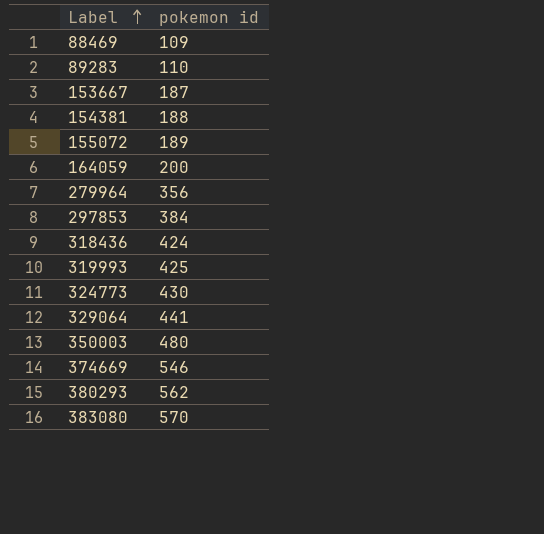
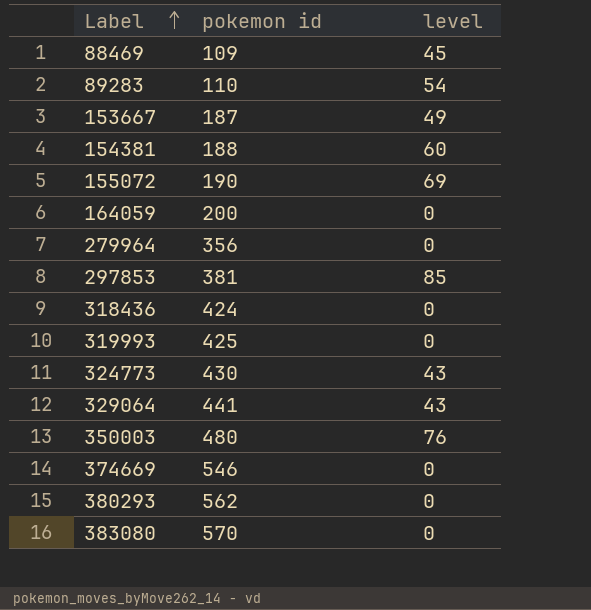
column level | position: none -> 3
155072 | pokemon id: 189 -> 190
297853 | pokemon id: 384 -> 381

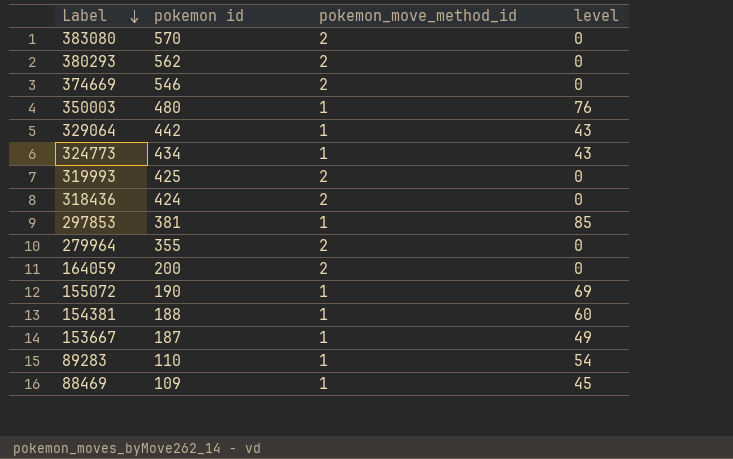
row order: Label ascending -> Label descending
column pokemon_move_method_id | position: none -> 3
329064 | pokemon id: 441 -> 442
324773 | pokemon id: 430 -> 434
279964 | pokemon id: 356 -> 355

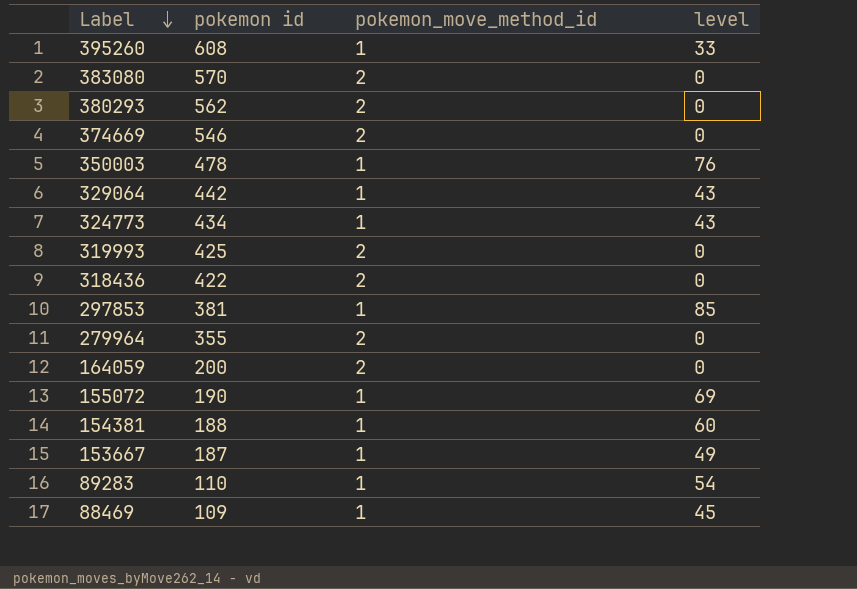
row 395260: none -> 608 | 1 | 33
350003 | pokemon id: 480 -> 478
318436 | pokemon id: 424 -> 422

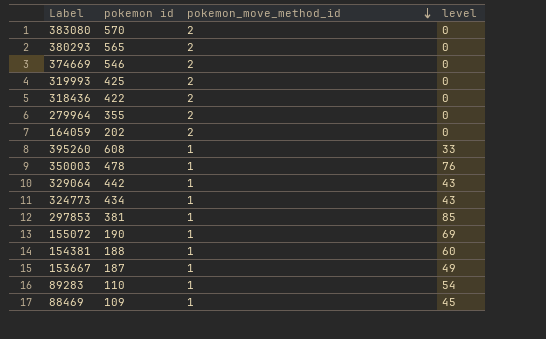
row order: Label descending -> pokemon_move_method_id descending
380293 | pokemon id: 562 -> 565
164059 | pokemon id: 200 -> 202

